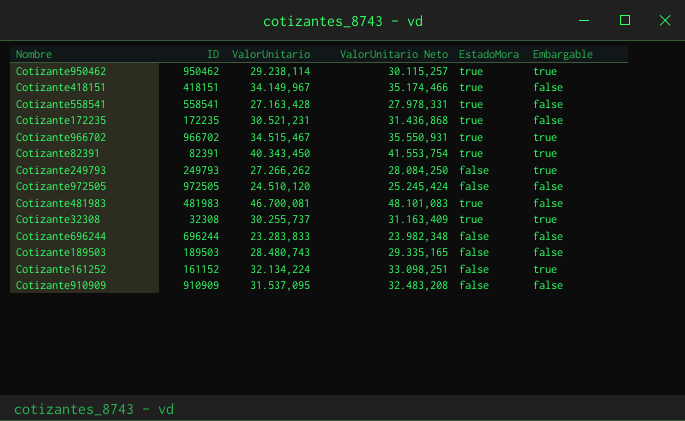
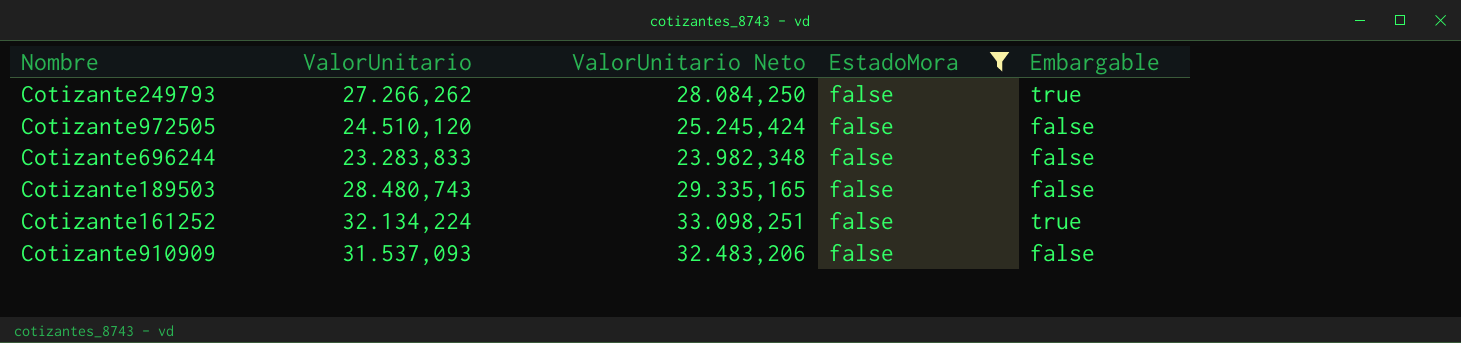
filter: none -> EstadoMora = false
column ID | position: 2 -> none
Cotizante910909 | ValorUnitario: 31.537,095 -> 31.537,093
Cotizante910909 | ValorUnitario Neto: 32.483,208 -> 32.483,206

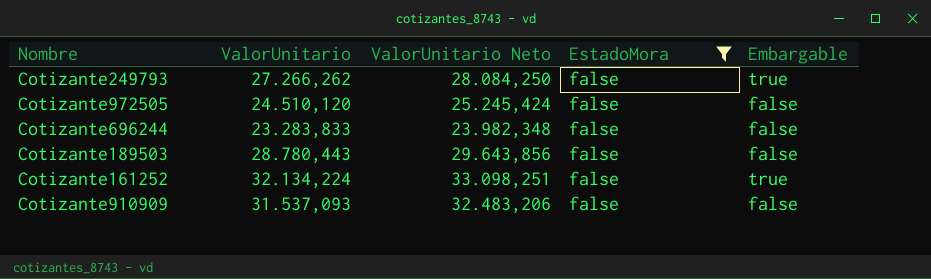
Cotizante189503 | ValorUnitario: 28.480,743 -> 28.780,443
Cotizante189503 | ValorUnitario Neto: 29.335,165 -> 29.643,856

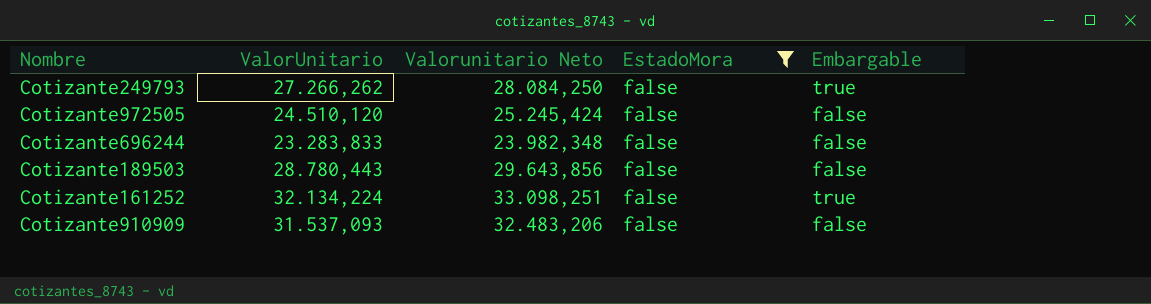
column name: ValorUnitario Neto -> Valorunitario Neto

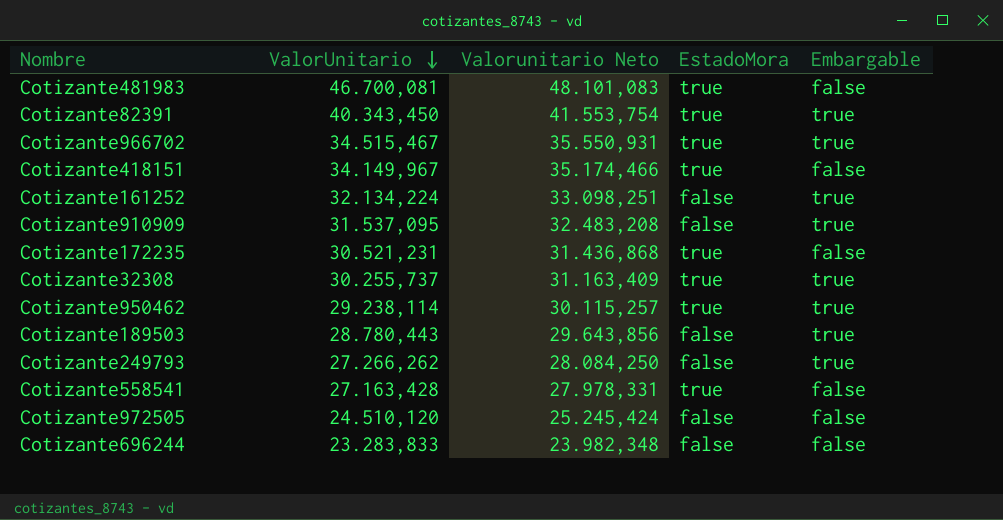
filter: EstadoMora = false -> none
row order: none -> ValorUnitario descending
Cotizante910909 | ValorUnitario: 31.537,093 -> 31.537,095
Cotizante910909 | Valorunitario Neto: 32.483,206 -> 32.483,208
Cotizante910909 | Embargable: false -> true
Cotizante189503 | Embargable: false -> true

